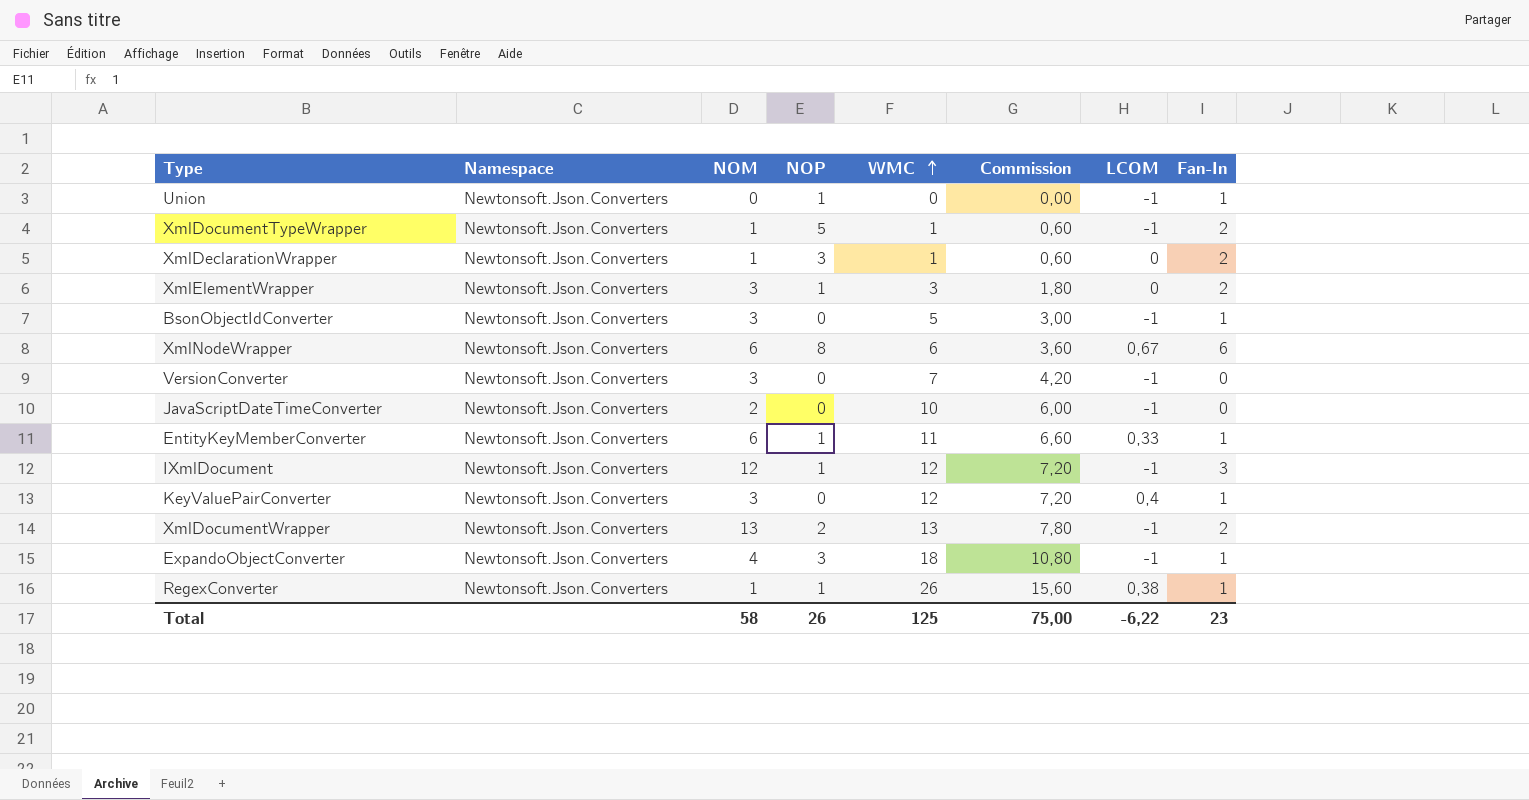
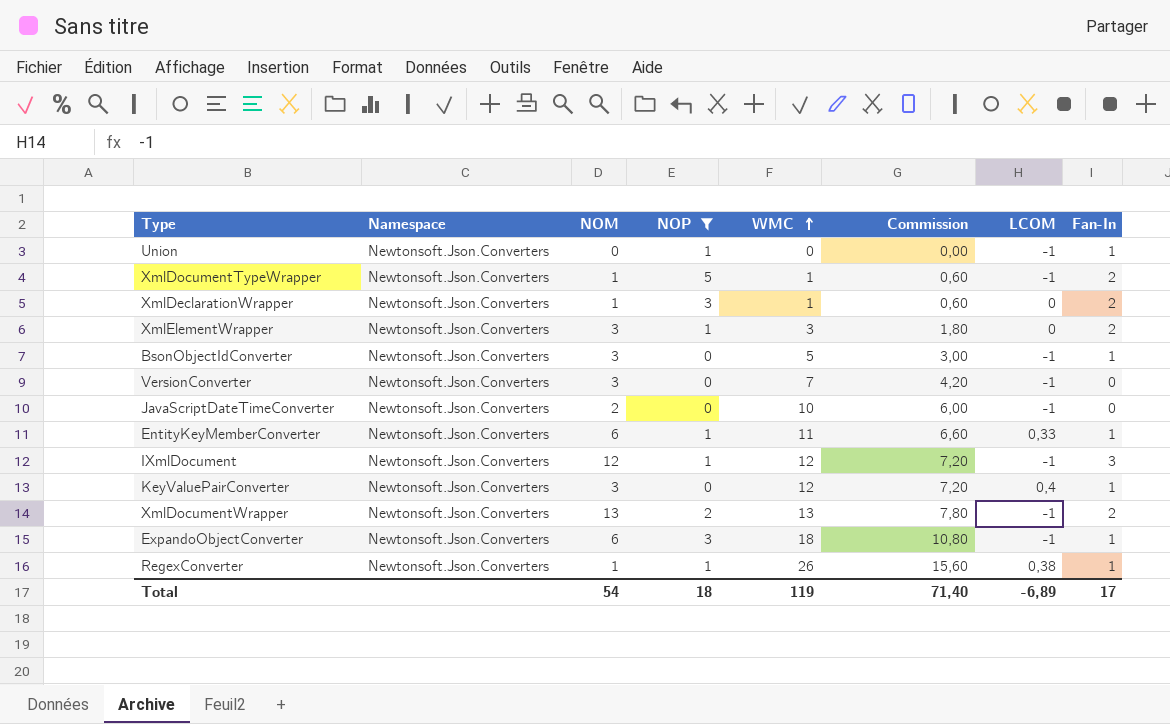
filter: none -> NOP != 8
ExpandoObjectConverter | NOM: 4 -> 6
Total | NOM: 58 -> 54
Total | NOP: 26 -> 18
Total | WMC: 125 -> 119
Total | Commission: 75,00 -> 71,40
Total | LCOM: -6,22 -> -6,89
Total | Fan-In: 23 -> 17

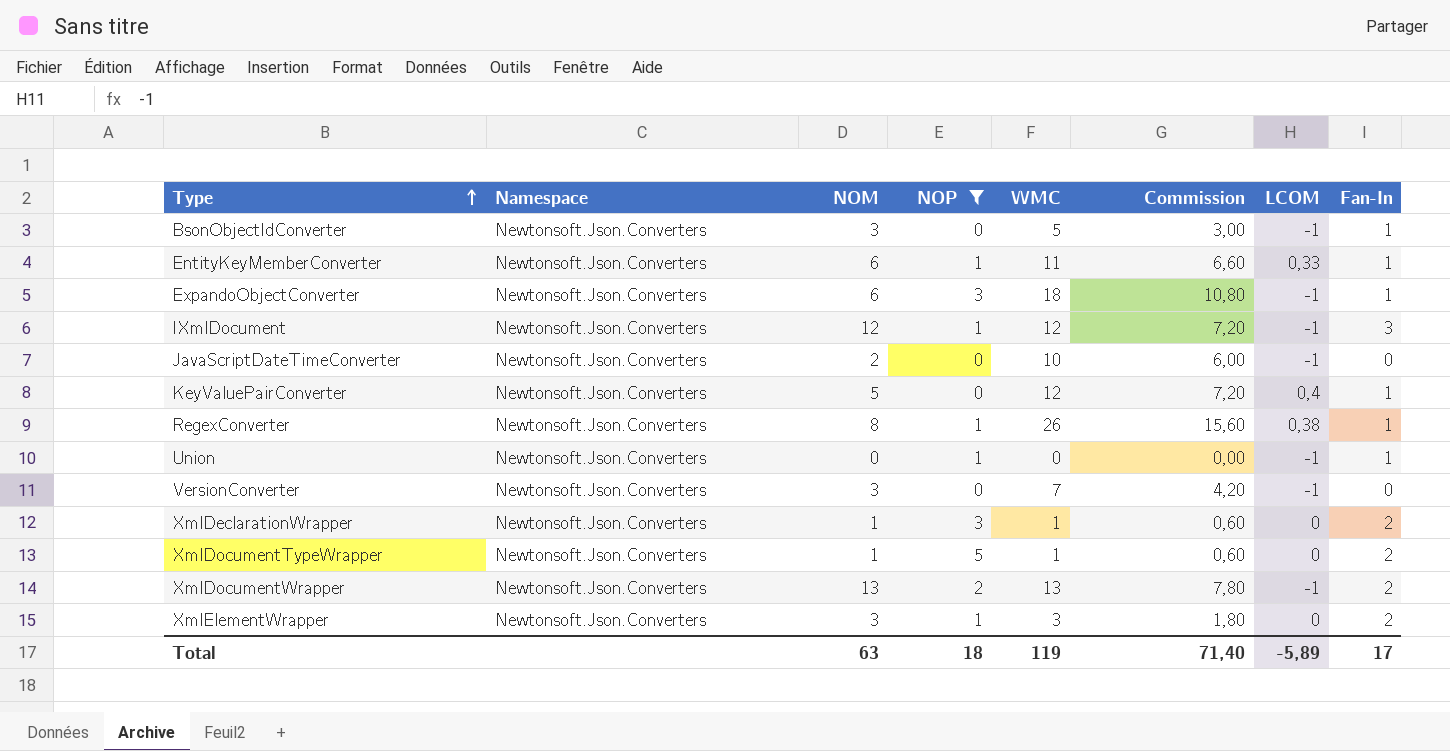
row order: WMC ascending -> Type ascending
KeyValuePairConverter | NOM: 3 -> 5
RegexConverter | NOM: 1 -> 8
XmlDocumentTypeWrapper | LCOM: -1 -> 0
Total | NOM: 54 -> 63
Total | LCOM: -6,89 -> -5,89

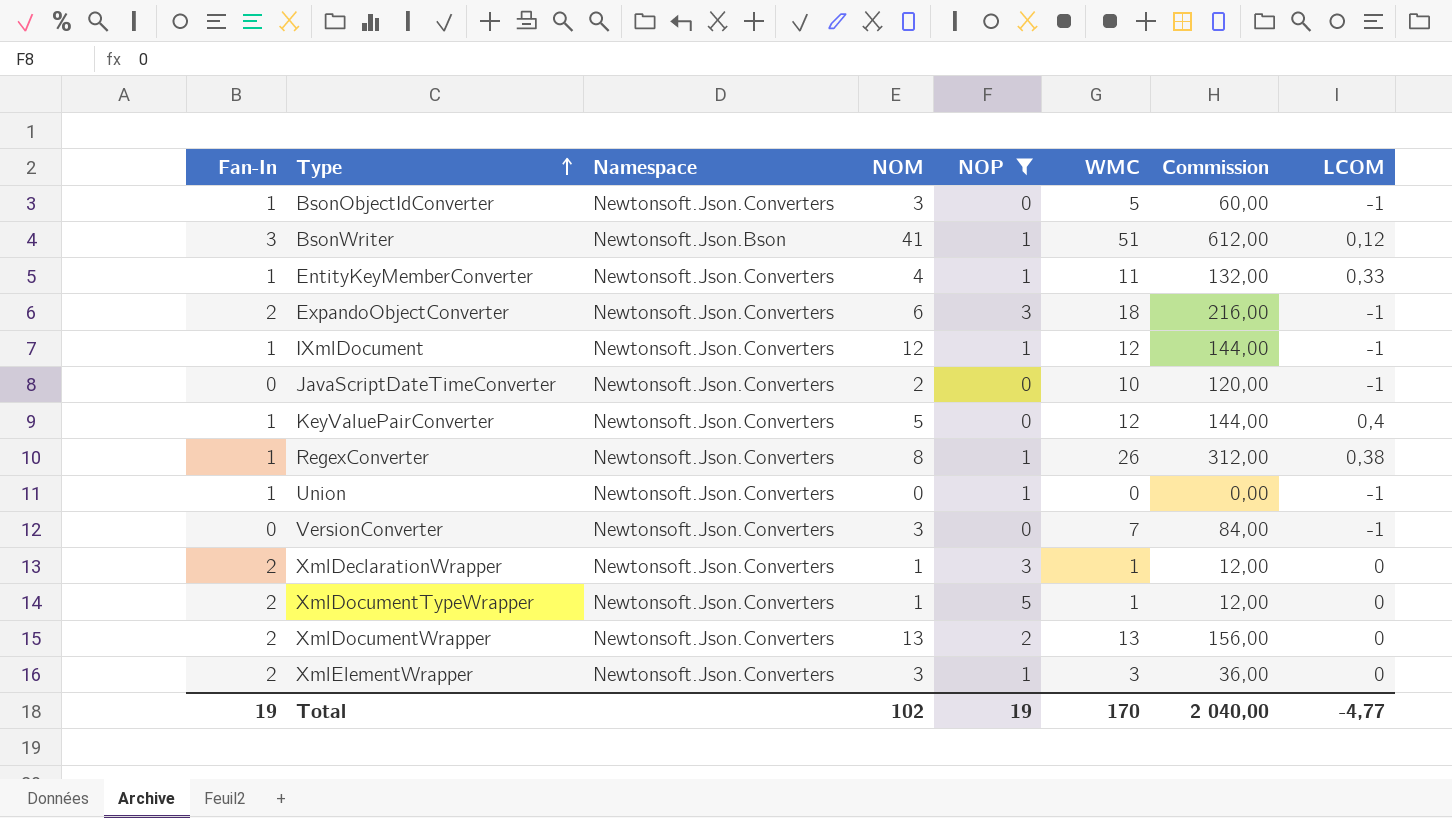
column Fan-In | position: 8 -> 1
column Commission | formula: [WMC] * 0,6 -> [WMC] * 12
row BsonWriter: none -> 3 | Newtonsoft.Json.Bson | 41 | 1 | 51 | 612,00 | 0,12
EntityKeyMemberConverter | NOM: 6 -> 4
ExpandoObjectConverter | Fan-In: 1 -> 2
IXmlDocument | Fan-In: 3 -> 1
XmlDocumentWrapper | LCOM: -1 -> 0
Total | Fan-In: 17 -> 19
Total | NOM: 63 -> 102
Total | NOP: 18 -> 19
Total | WMC: 119 -> 170
Total | Commission: 71,40 -> 2 040,00
Total | LCOM: -5,89 -> -4,77

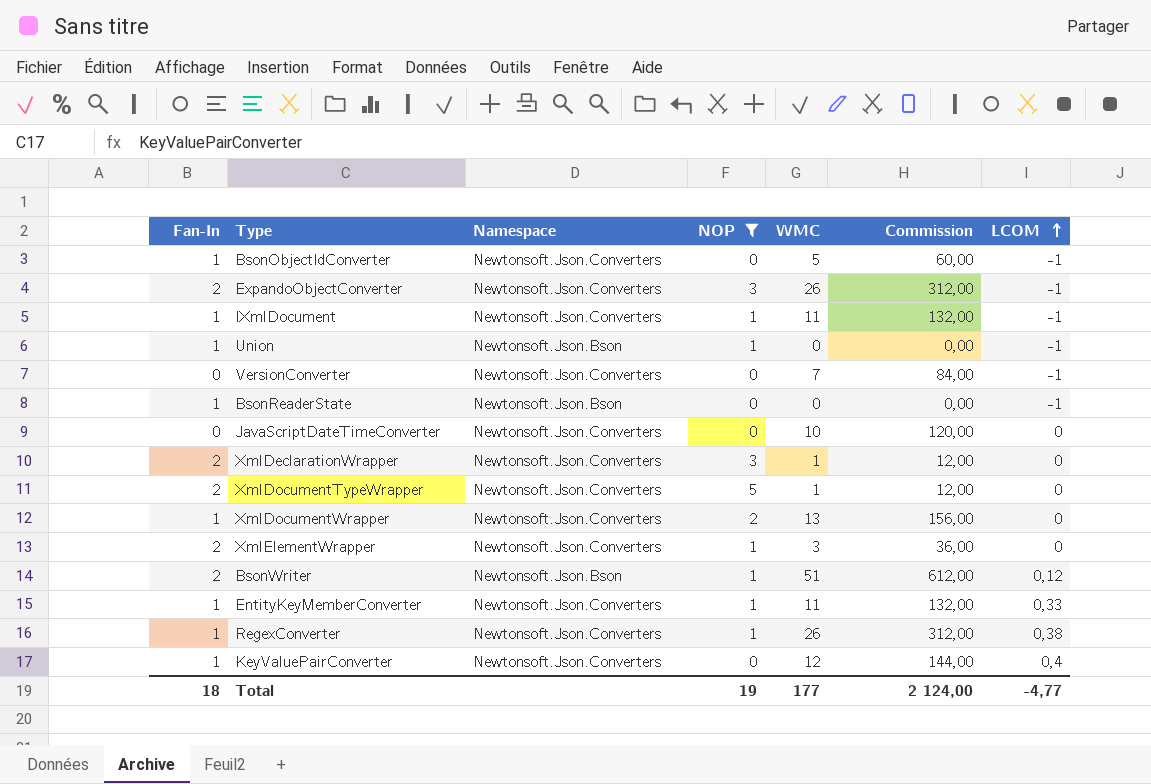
row order: Type ascending -> LCOM ascending
column NOM | position: 4 -> none
ExpandoObjectConverter | WMC: 18 -> 26
ExpandoObjectConverter | Commission: 216,00 -> 312,00
IXmlDocument | WMC: 12 -> 11
IXmlDocument | Commission: 144,00 -> 132,00
Union | Namespace: Newtonsoft.Json.Converters -> Newtonsoft.Json.Bson
row BsonReaderState: none -> 1 | Newtonsoft.Json.Bson | 0 | 0 | 0,00 | -1
JavaScriptDateTimeConverter | LCOM: -1 -> 0
XmlDocumentWrapper | Fan-In: 2 -> 1
BsonWriter | Fan-In: 3 -> 2
Total | Fan-In: 19 -> 18
Total | WMC: 170 -> 177
Total | Commission: 2 040,00 -> 2 124,00

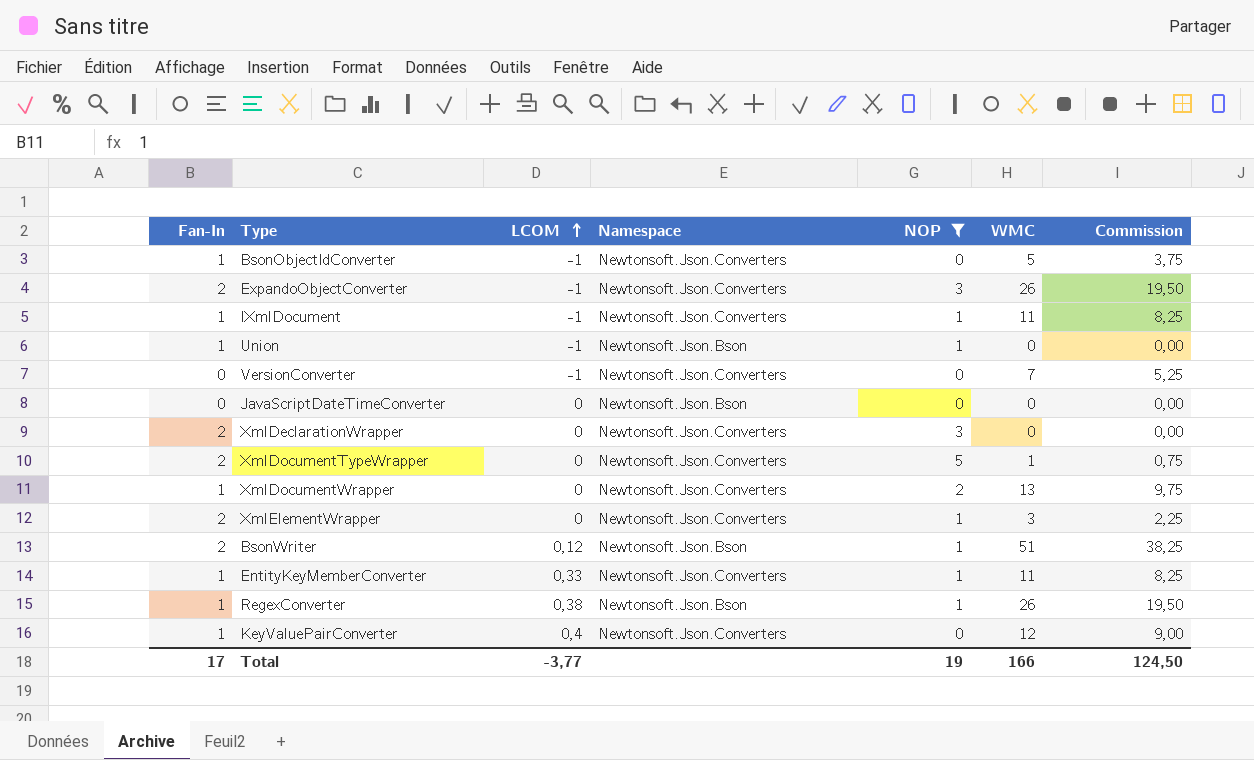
column LCOM | position: 7 -> 3
column Commission | formula: [WMC] * 12 -> [WMC] * 0,75
row BsonReaderState: 1 | Newtonsoft.Json.Bson | 0 | 0 | 0,00 | -1 -> none
JavaScriptDateTimeConverter | Namespace: Newtonsoft.Json.Converters -> Newtonsoft.Json.Bson
JavaScriptDateTimeConverter | WMC: 10 -> 0
XmlDeclarationWrapper | WMC: 1 -> 0
RegexConverter | Namespace: Newtonsoft.Json.Converters -> Newtonsoft.Json.Bson
Total | Fan-In: 18 -> 17
Total | LCOM: -4,77 -> -3,77
Total | WMC: 177 -> 166
Total | Commission: 2 124,00 -> 124,50

